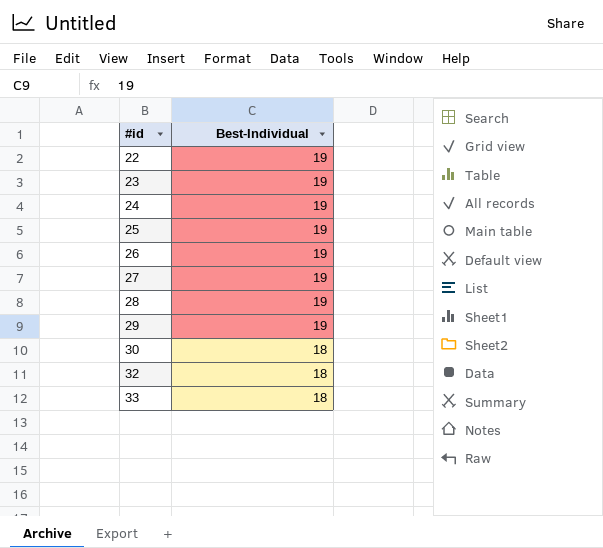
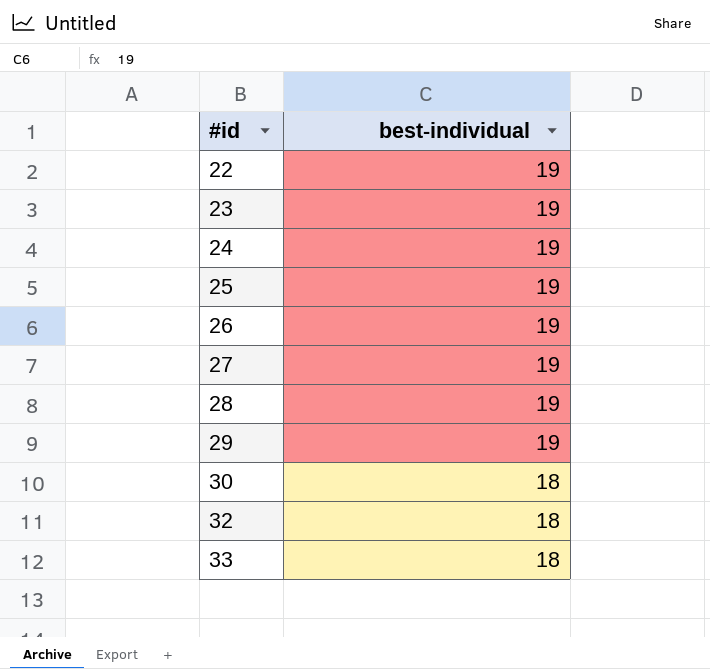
column name: Best-Individual -> best-individual

